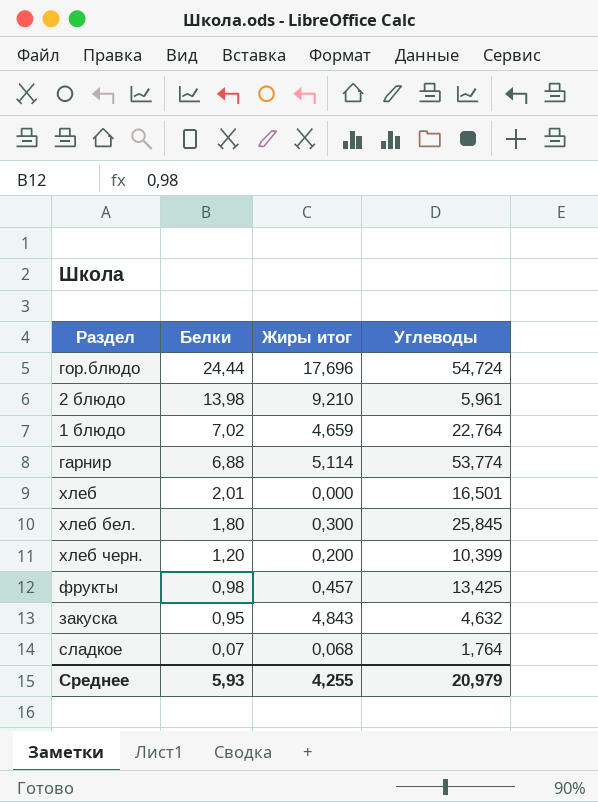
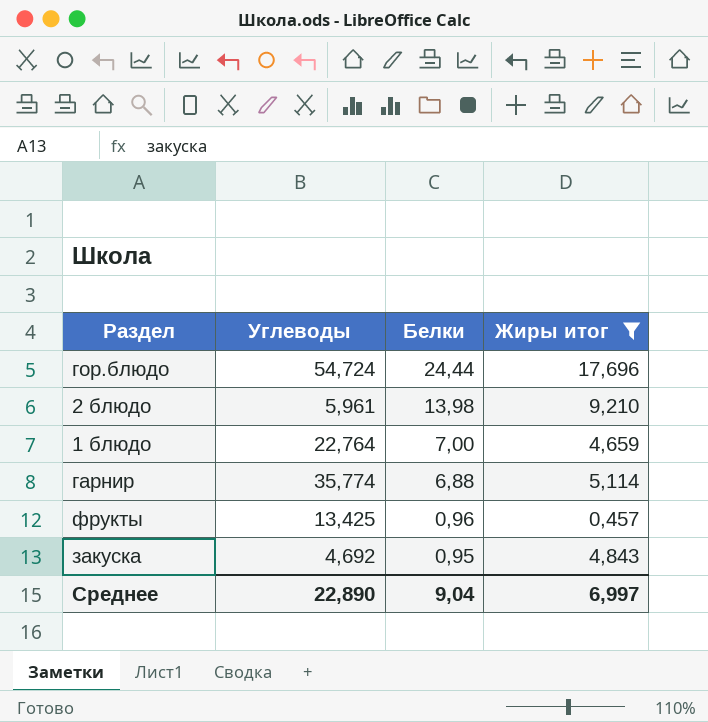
filter: none -> Жиры итог >= 0,457
column Углеводы | position: 4 -> 2
1 блюдо | Белки: 7,02 -> 7,00
гарнир | Углеводы: 53,774 -> 35,774
фрукты | Белки: 0,98 -> 0,96
закуска | Углеводы: 4,632 -> 4,692
Среднее | Углеводы: 20,979 -> 22,890
Среднее | Белки: 5,93 -> 9,04
Среднее | Жиры итог: 4,255 -> 6,997

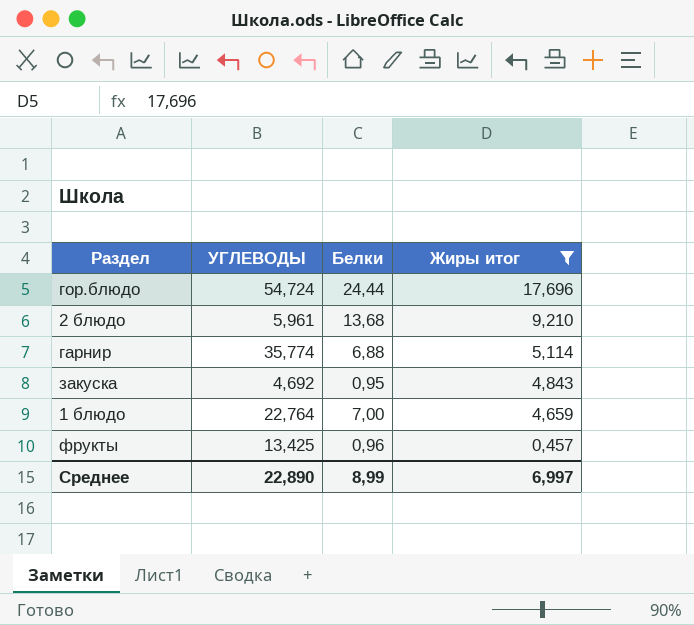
row order: Белки descending -> Жиры итог descending
column name: Углеводы -> УГЛЕВОДЫ
2 блюдо | Белки: 13,98 -> 13,68
Среднее | Белки: 9,04 -> 8,99

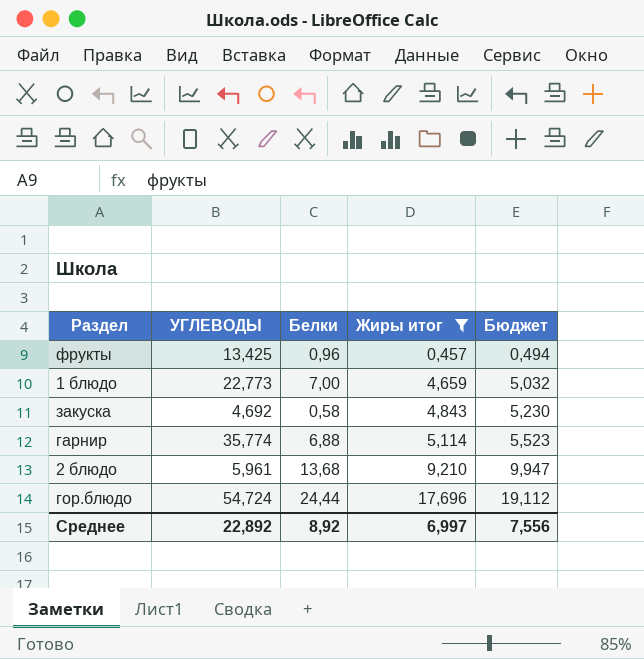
row order: Жиры итог descending -> Жиры итог ascending
column Бюджет | formula: none -> [Жиры итог] * 1,08
1 блюдо | УГЛЕВОДЫ: 22,764 -> 22,773
закуска | Белки: 0,95 -> 0,58
Среднее | УГЛЕВОДЫ: 22,890 -> 22,892
Среднее | Белки: 8,99 -> 8,92

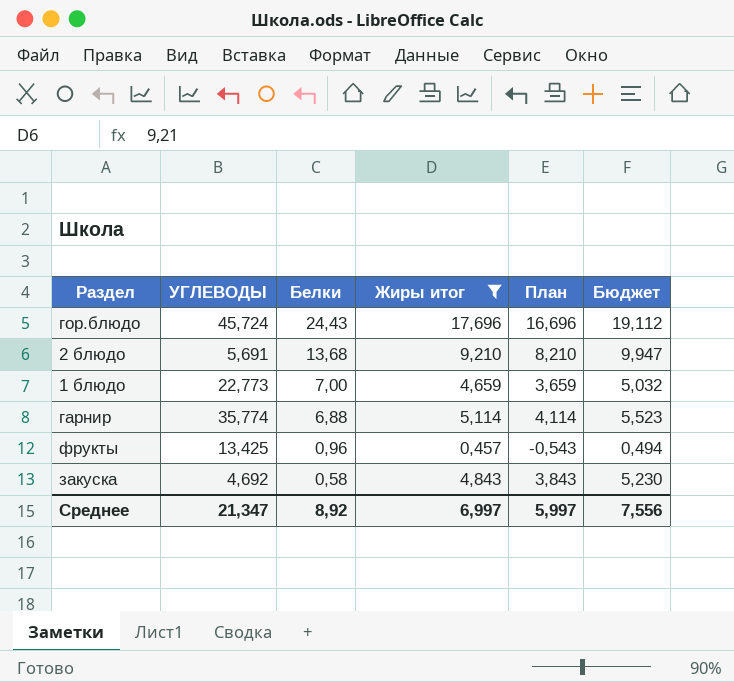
row order: Жиры итог ascending -> Белки descending
column План | formula: none -> [Жиры итог] - 1
гор.блюдо | УГЛЕВОДЫ: 54,724 -> 45,724
гор.блюдо | Белки: 24,44 -> 24,43
2 блюдо | УГЛЕВОДЫ: 5,961 -> 5,691
Среднее | УГЛЕВОДЫ: 22,892 -> 21,347

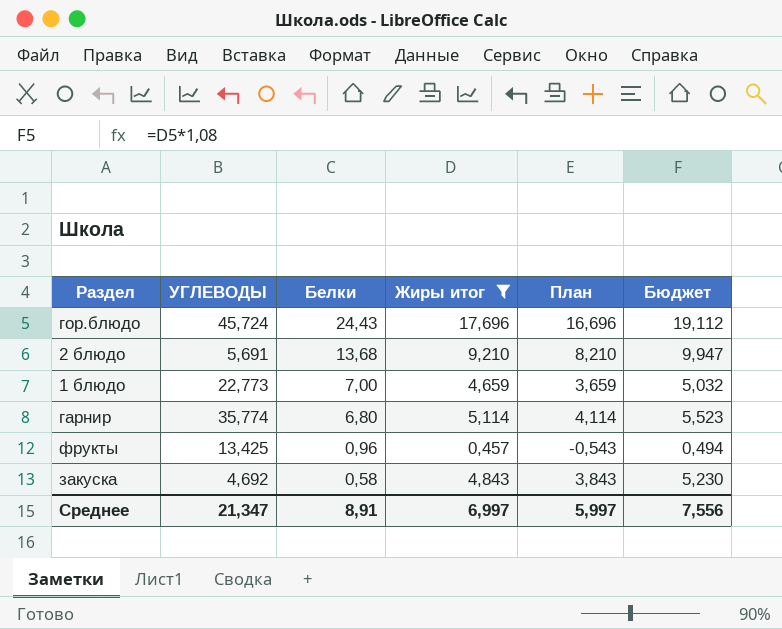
гарнир | Белки: 6,88 -> 6,80
Среднее | Белки: 8,92 -> 8,91

